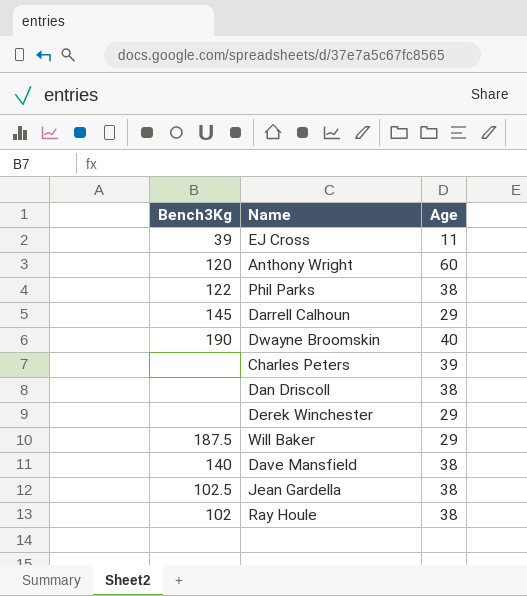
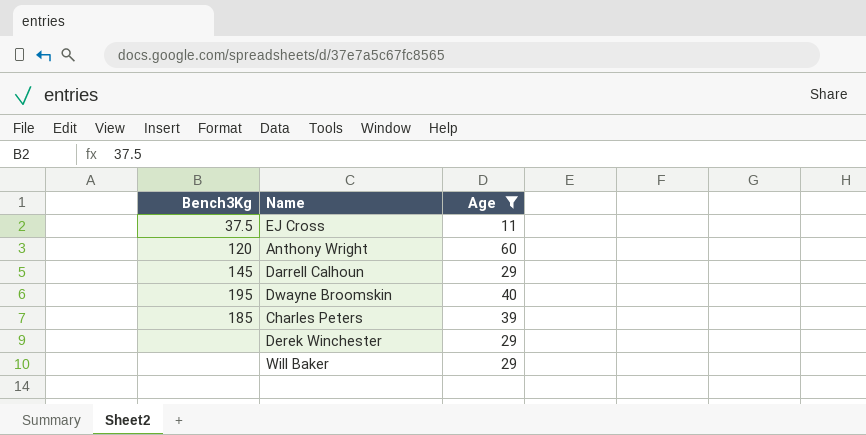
filter: none -> Age != 38
EJ Cross | Bench3Kg: 39 -> 37.5
Dwayne Broomskin | Bench3Kg: 190 -> 195
Charles Peters | Bench3Kg: none -> 185
Will Baker | Bench3Kg: 187.5 -> none

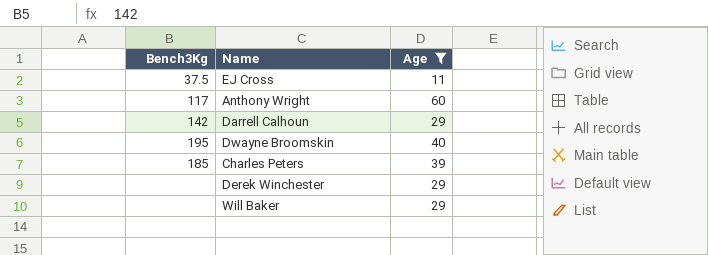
Anthony Wright | Bench3Kg: 120 -> 117
Darrell Calhoun | Bench3Kg: 145 -> 142

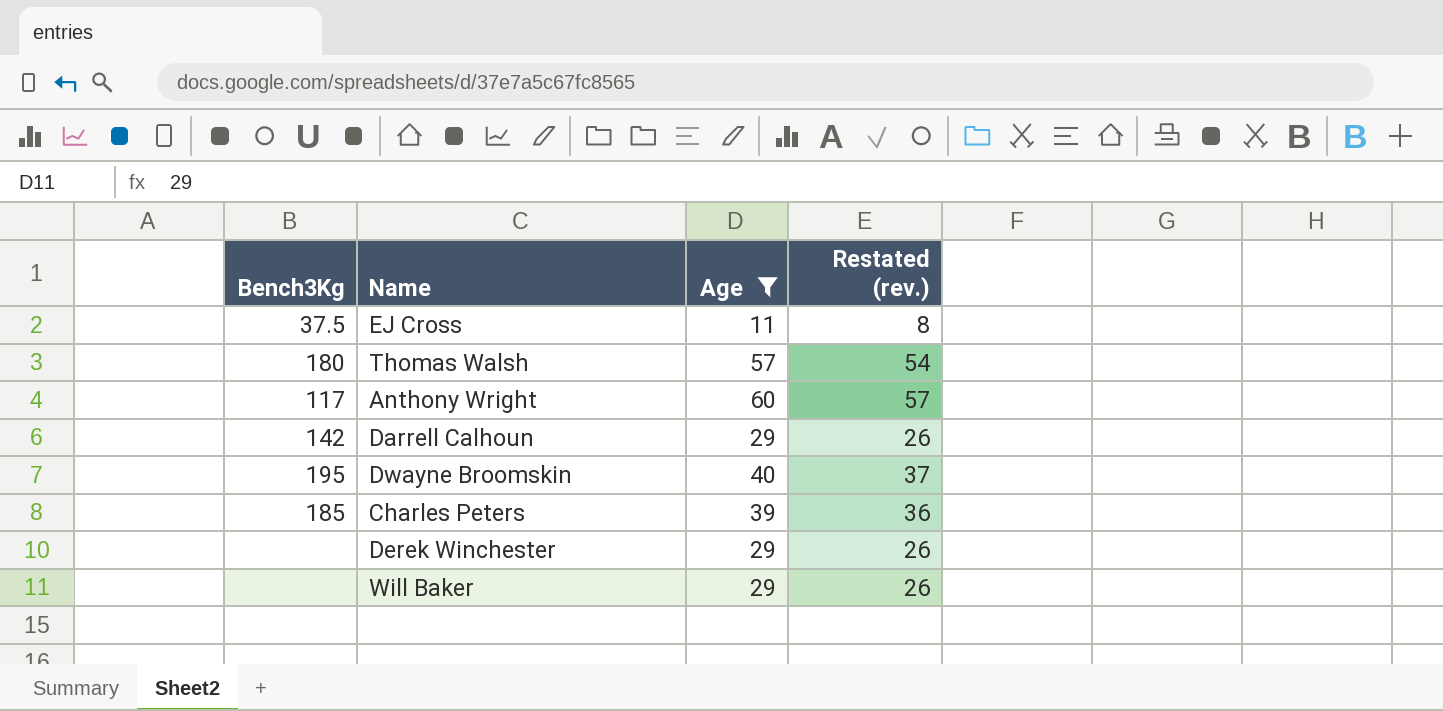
column Restated (rev.) | formula: none -> [Age] - 3
row Thomas Walsh: none -> 180 | 57 | 54

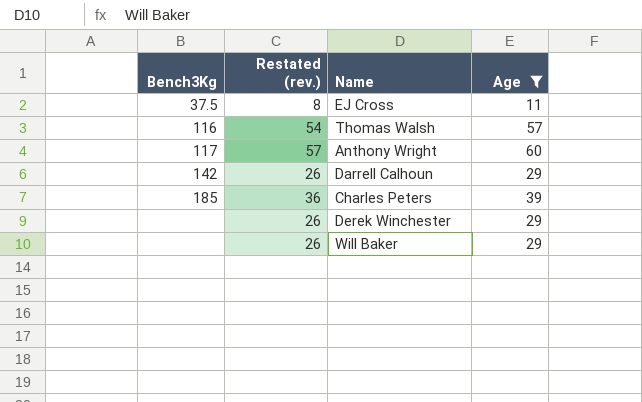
column Restated (rev.) | position: 4 -> 2
row Dwayne Broomskin: 195 | 40 | 37 -> none
Thomas Walsh | Bench3Kg: 180 -> 116

